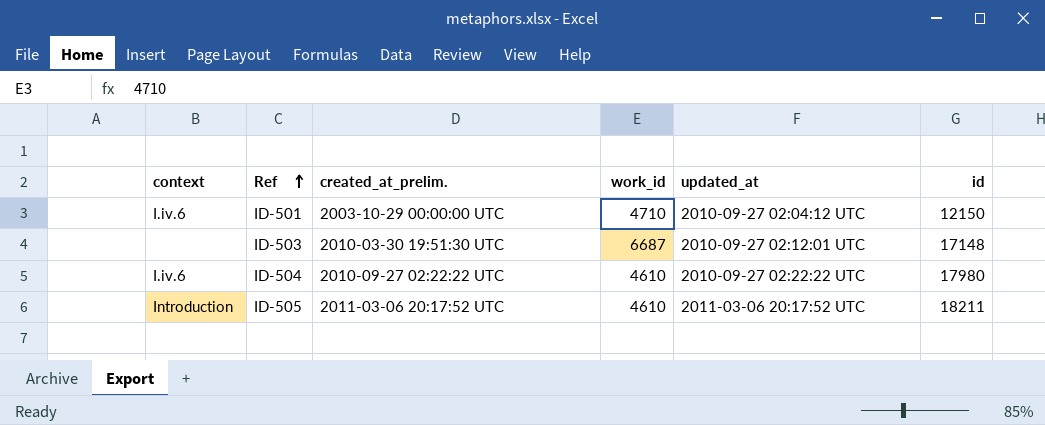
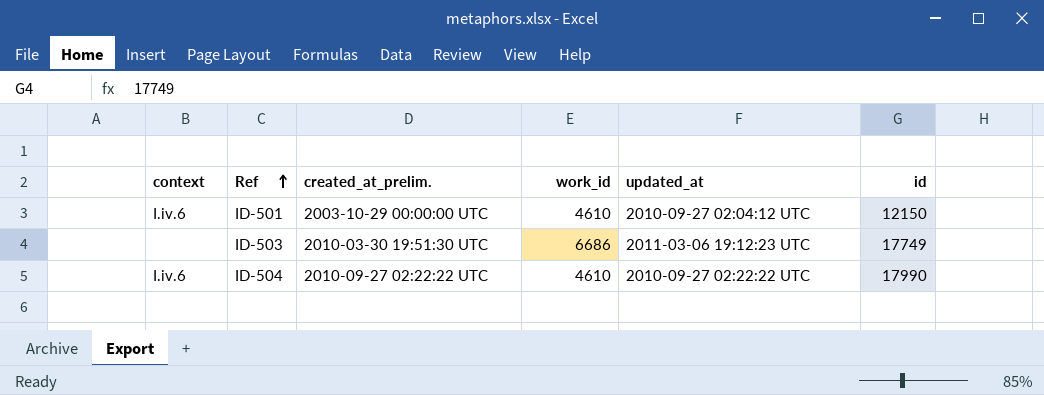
row ID-505: Introduction | 2011-03-06 20:17:52 UTC | 4610 | 2011-03-06 20:17:52 UTC | 18211 -> none
ID-501 | work_id: 4710 -> 4610
ID-503 | work_id: 6687 -> 6686
ID-503 | updated_at: 2010-09-27 02:12:01 UTC -> 2011-03-06 19:12:23 UTC
ID-503 | id: 17148 -> 17749
ID-504 | id: 17980 -> 17990

